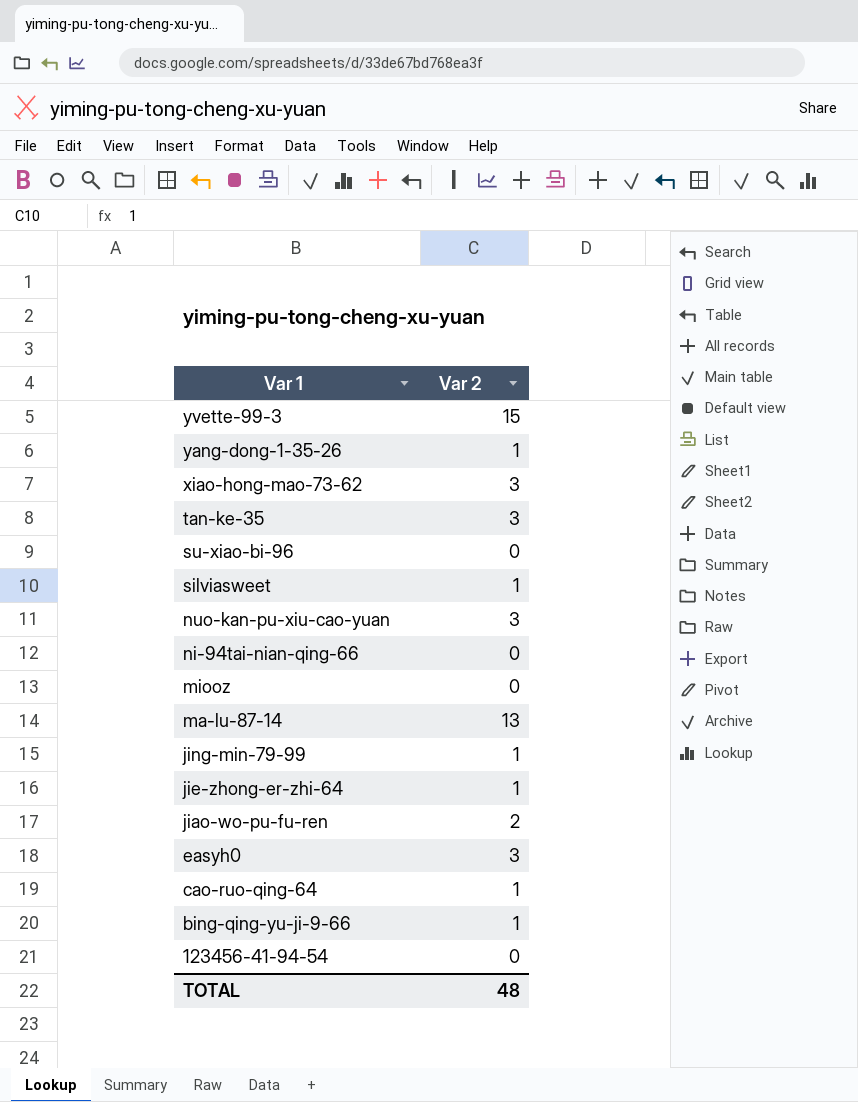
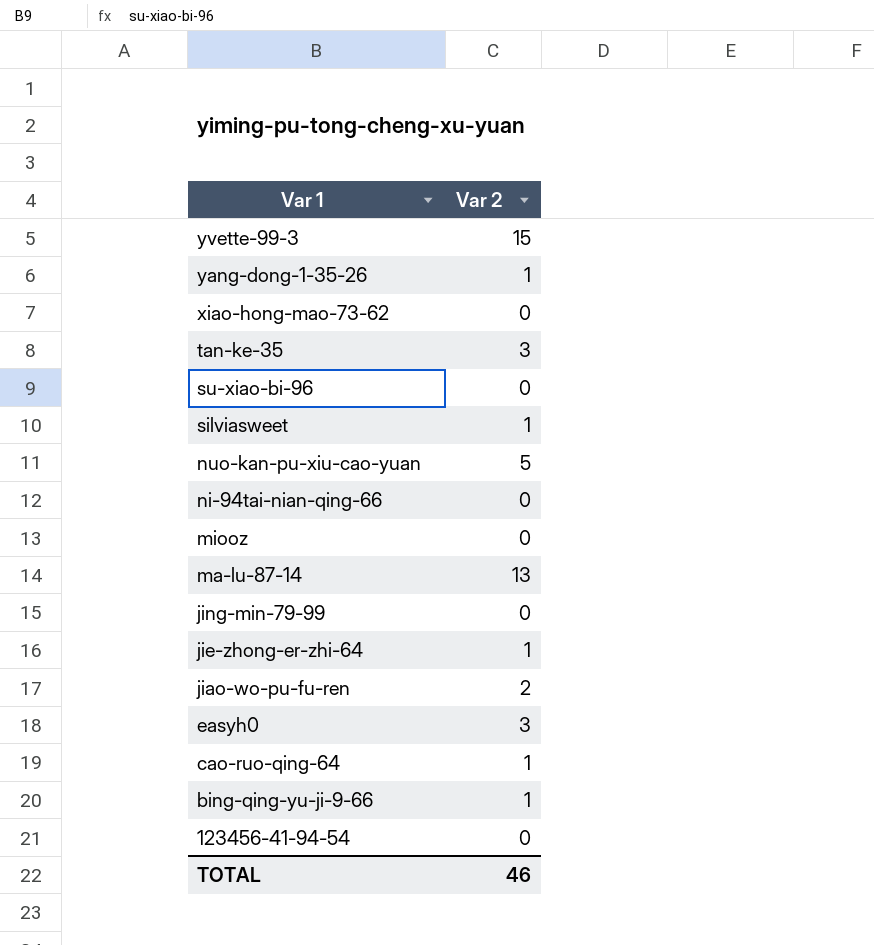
xiao-hong-mao-73-62 | Var 2: 3 -> 0
nuo-kan-pu-xiu-cao-yuan | Var 2: 3 -> 5
jing-min-79-99 | Var 2: 1 -> 0
TOTAL | Var 2: 48 -> 46

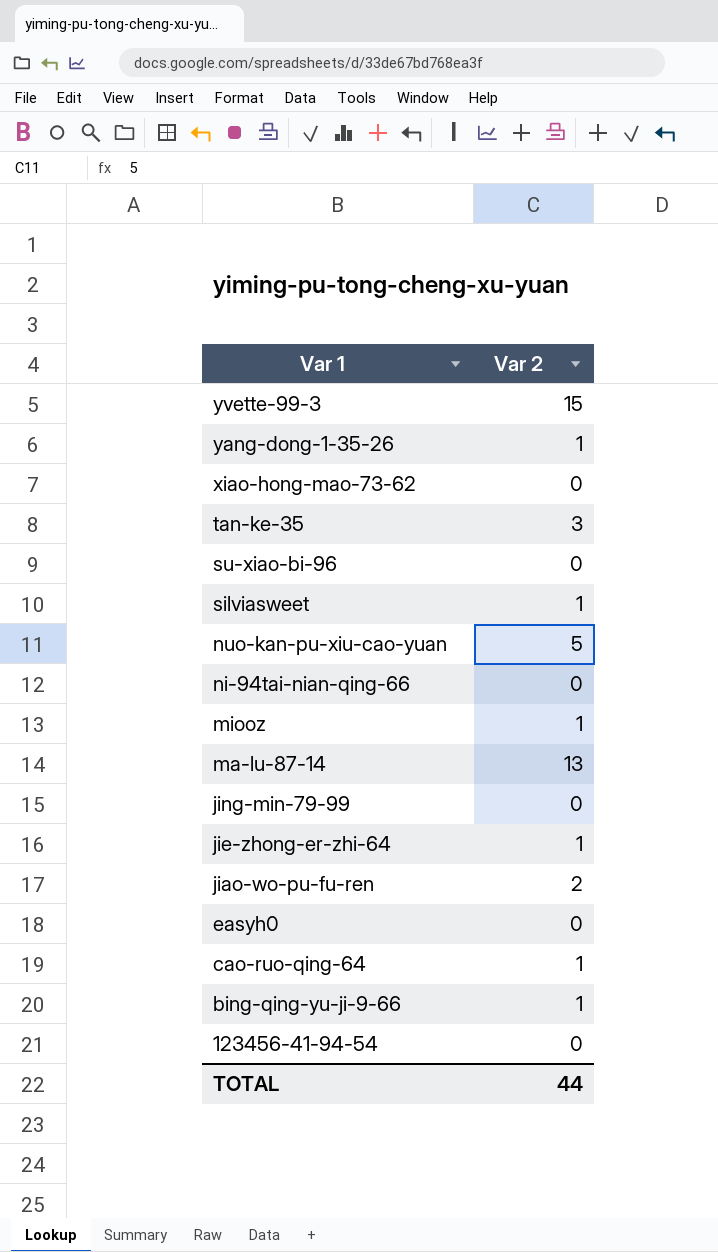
miooz | Var 2: 0 -> 1
easyh0 | Var 2: 3 -> 0
TOTAL | Var 2: 46 -> 44

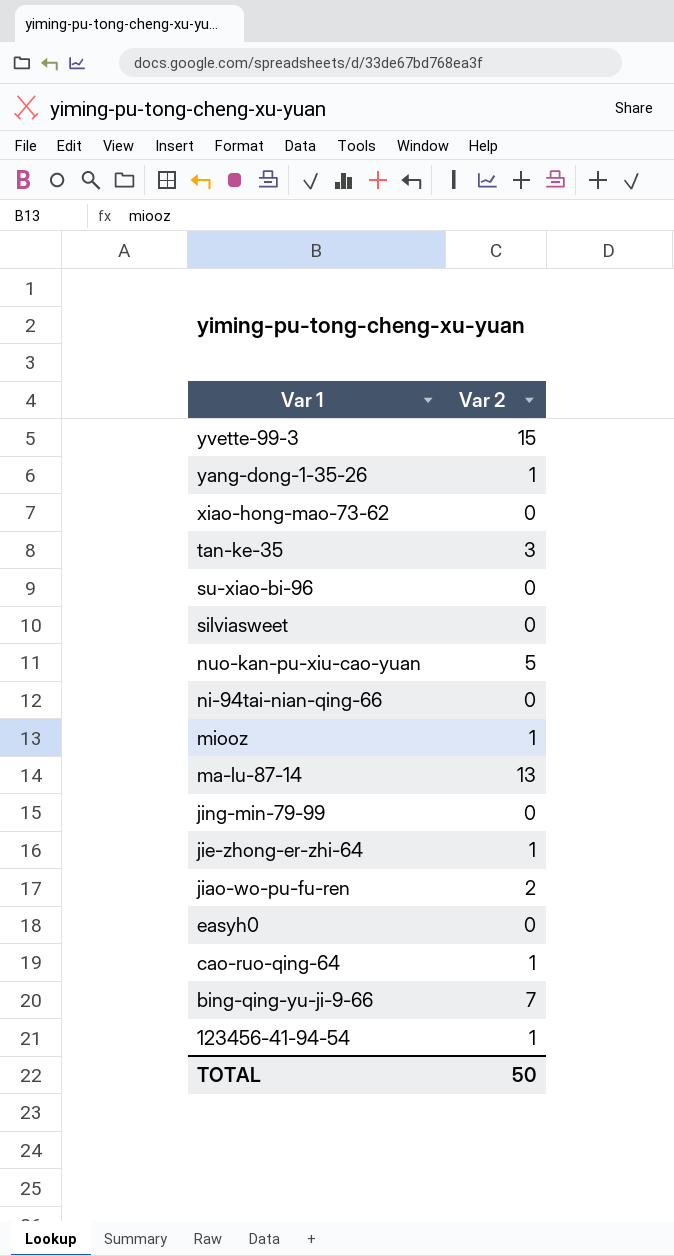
silviasweet | Var 2: 1 -> 0
bing-qing-yu-ji-9-66 | Var 2: 1 -> 7
123456-41-94-54 | Var 2: 0 -> 1
TOTAL | Var 2: 44 -> 50

